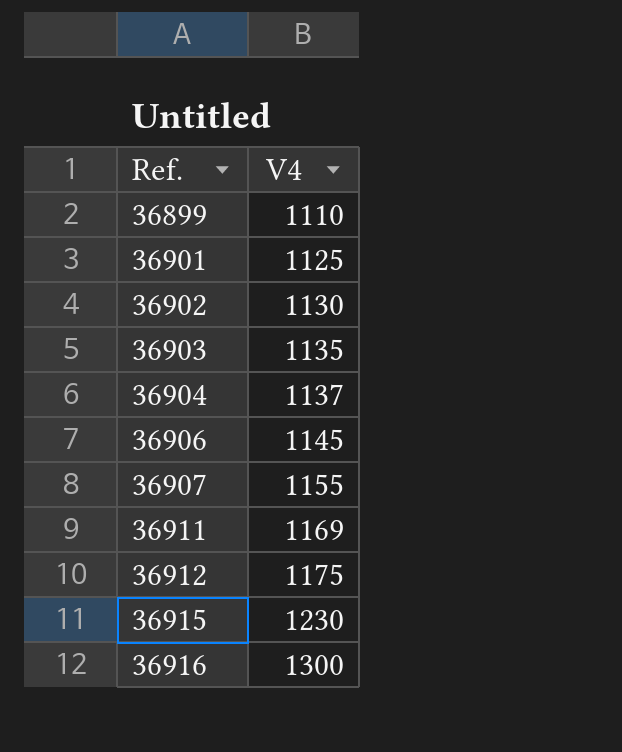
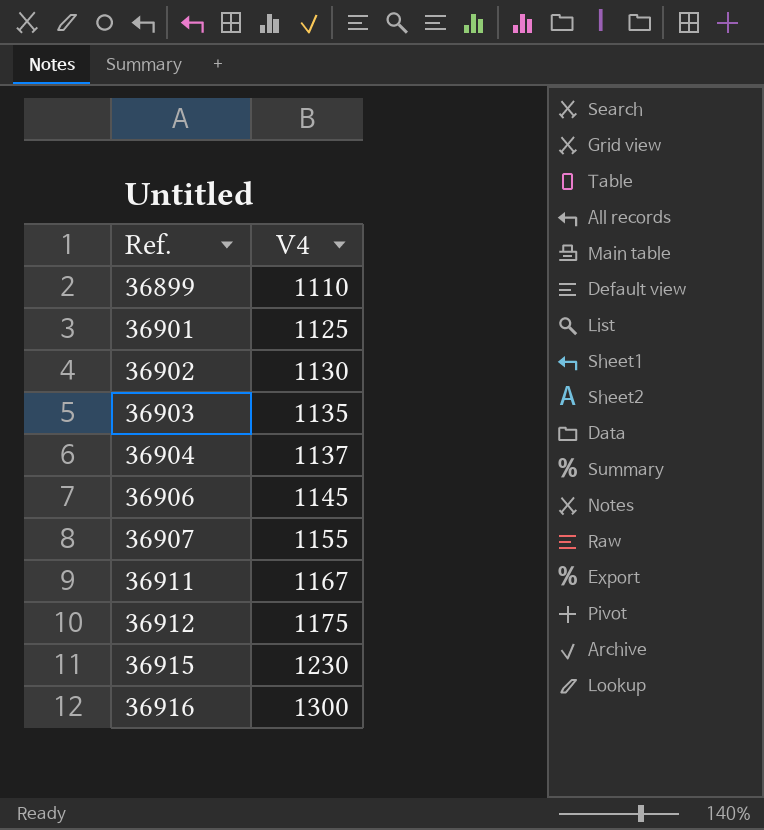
36911 | V4: 1169 -> 1167

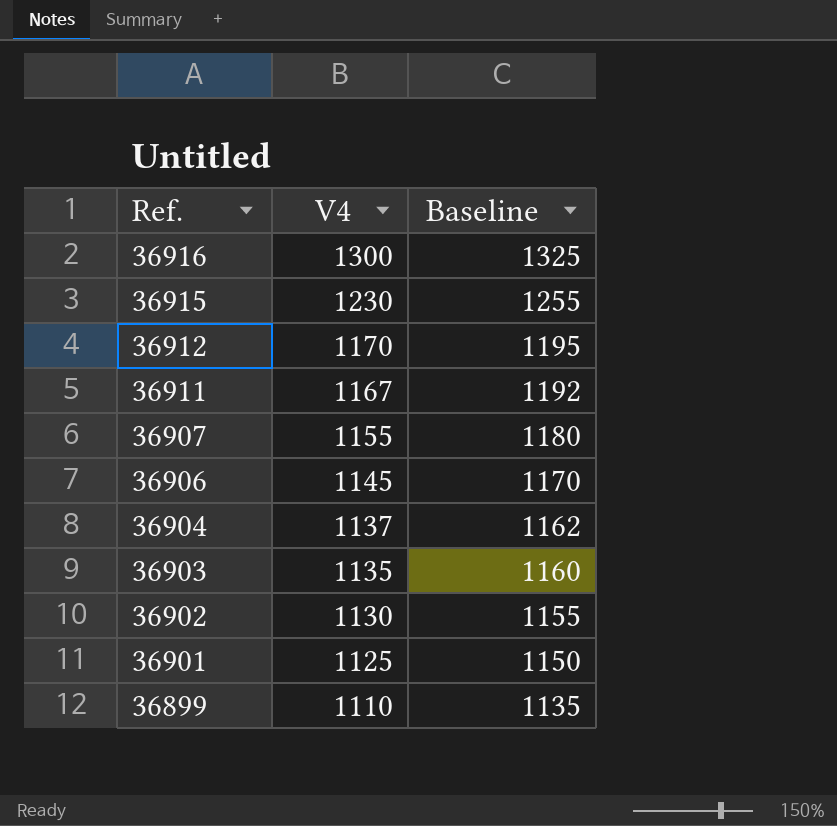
row order: Ref. ascending -> Ref. descending
column Baseline | formula: none -> [V4] + 25
36912 | V4: 1175 -> 1170

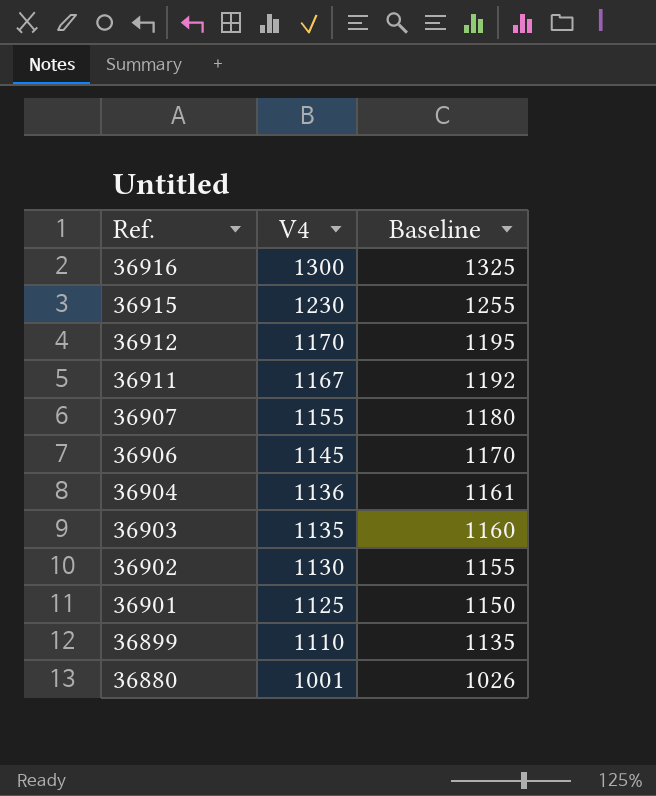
36904 | V4: 1137 -> 1136
36904 | Baseline: 1162 -> 1161
row 36880: none -> 1001 | 1026

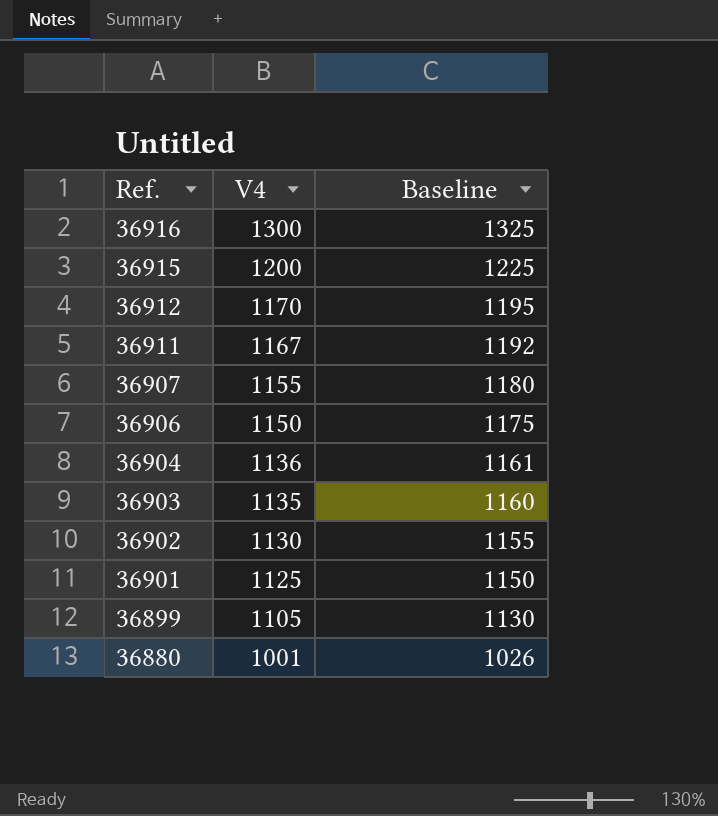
36915 | V4: 1230 -> 1200
36915 | Baseline: 1255 -> 1225
36906 | V4: 1145 -> 1150
36906 | Baseline: 1170 -> 1175
36899 | V4: 1110 -> 1105
36899 | Baseline: 1135 -> 1130

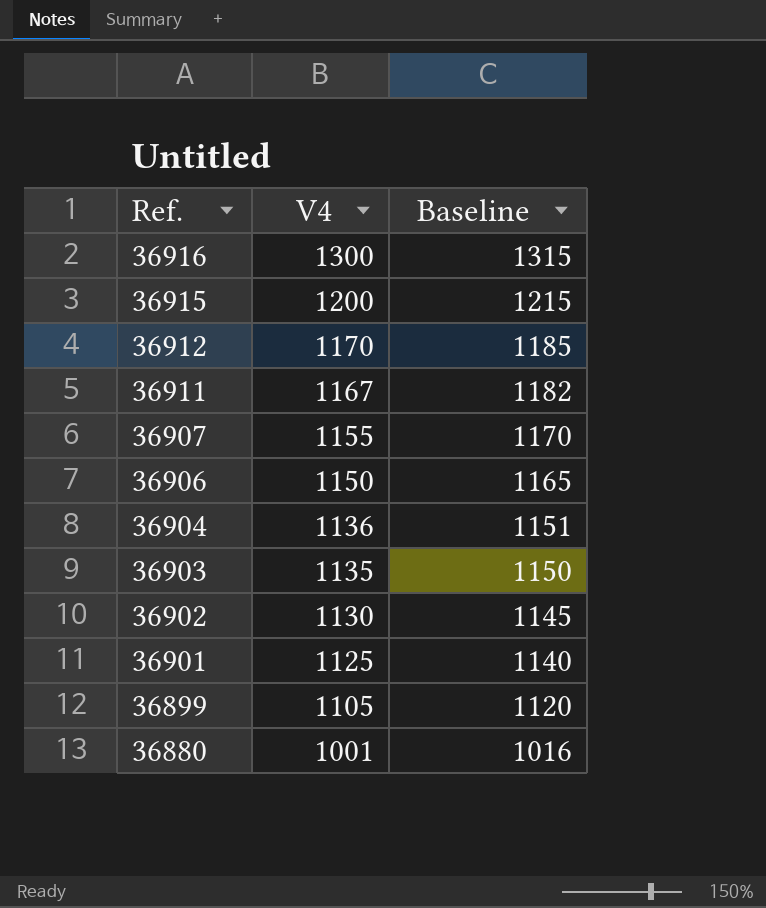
column Baseline | formula: [V4] + 25 -> [V4] + 15

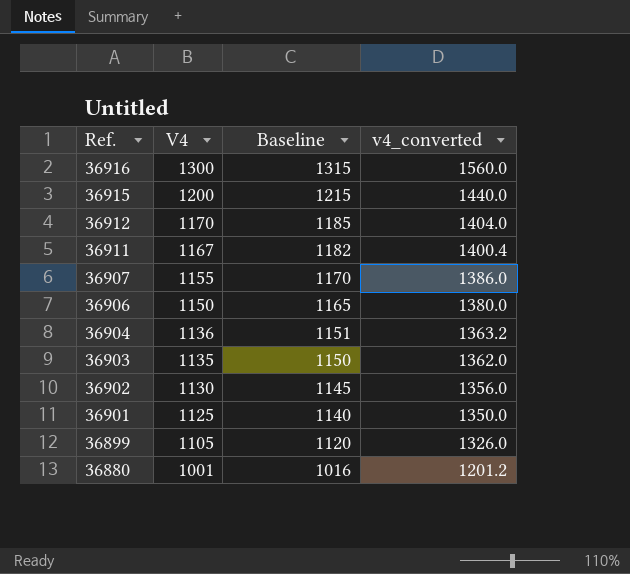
column v4_converted | formula: none -> [V4] * 1.2

